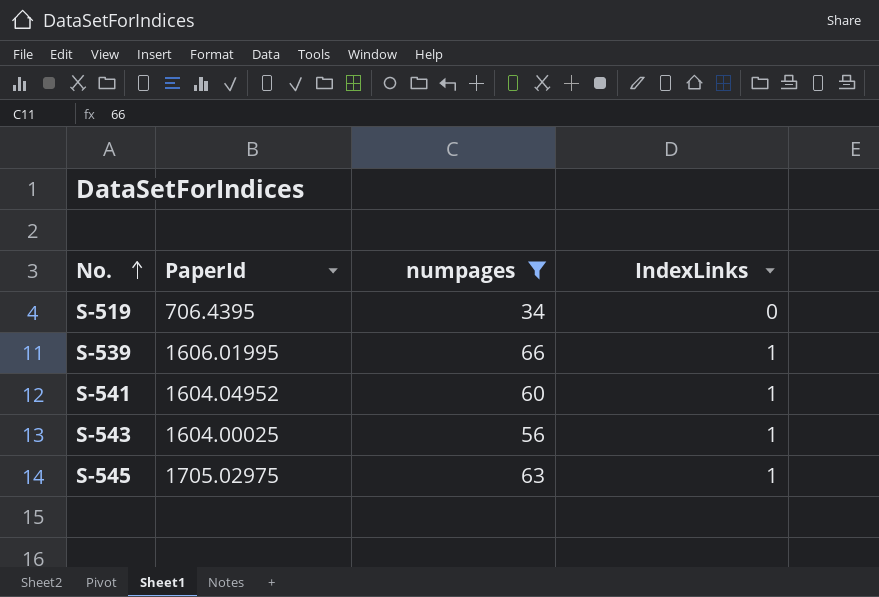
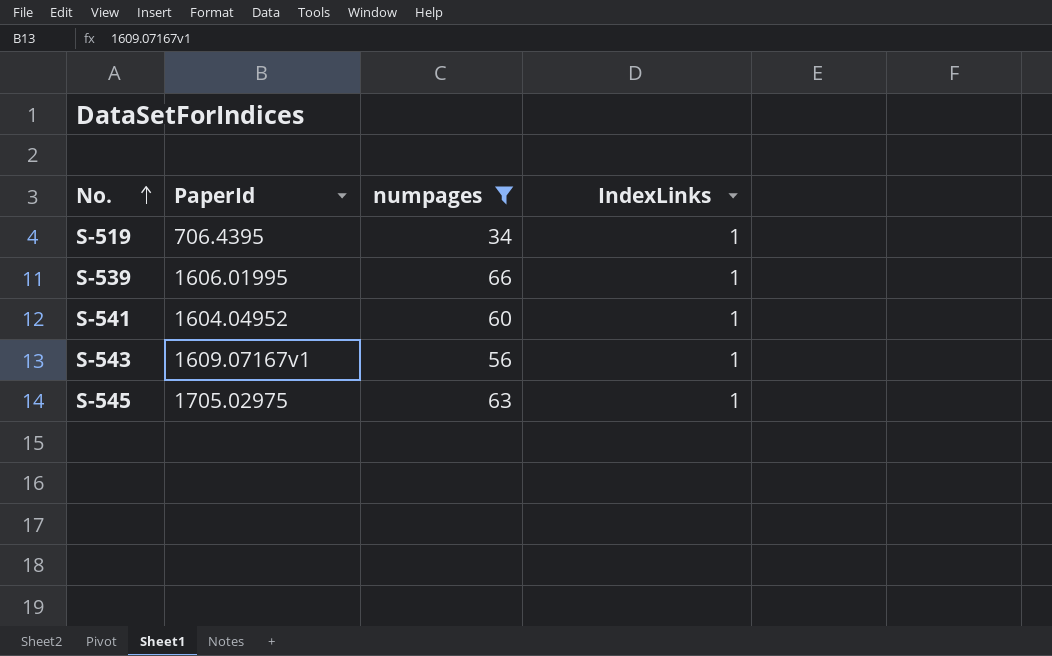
S-519 | IndexLinks: 0 -> 1
S-543 | PaperId: 1604.00025 -> 1609.07167v1

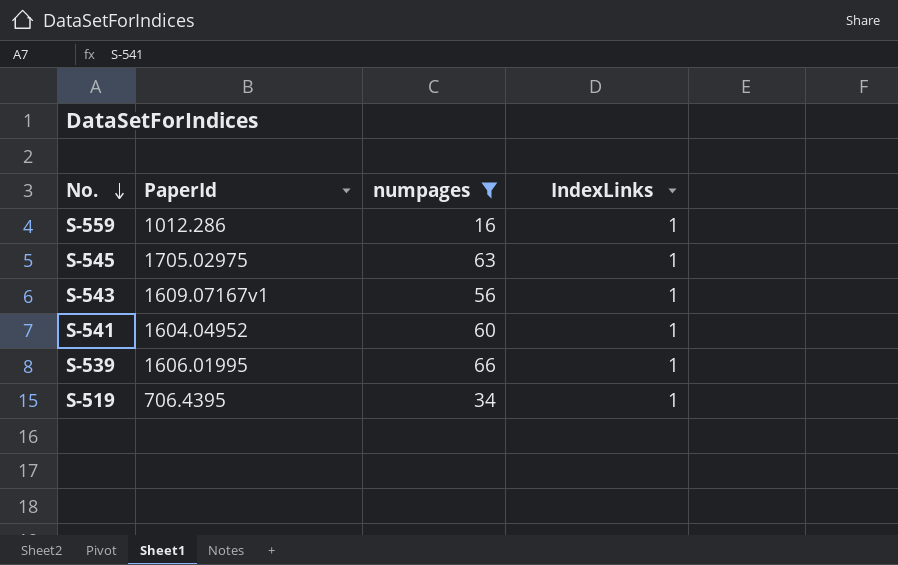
row order: No. ascending -> No. descending
row S-559: none -> 1012.286 | 16 | 1

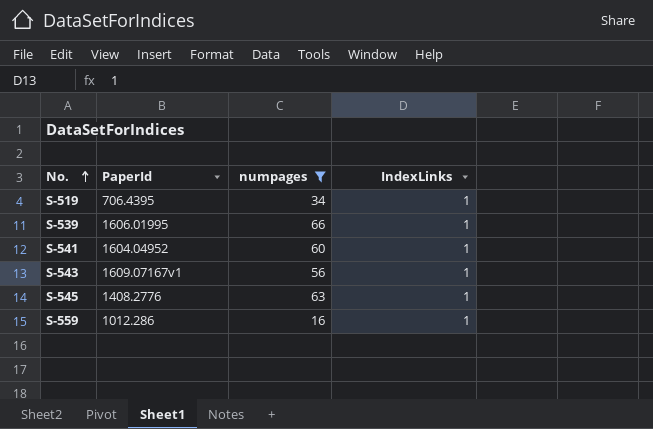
row order: No. descending -> No. ascending
S-545 | PaperId: 1705.02975 -> 1408.2776

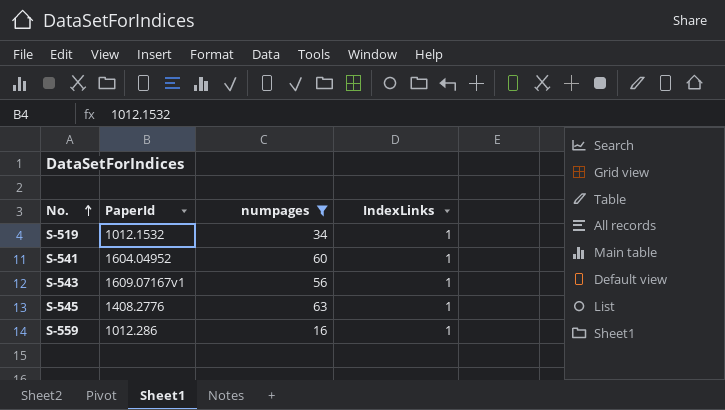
row S-539: 1606.01995 | 66 | 1 -> none
S-519 | PaperId: 706.4395 -> 1012.1532

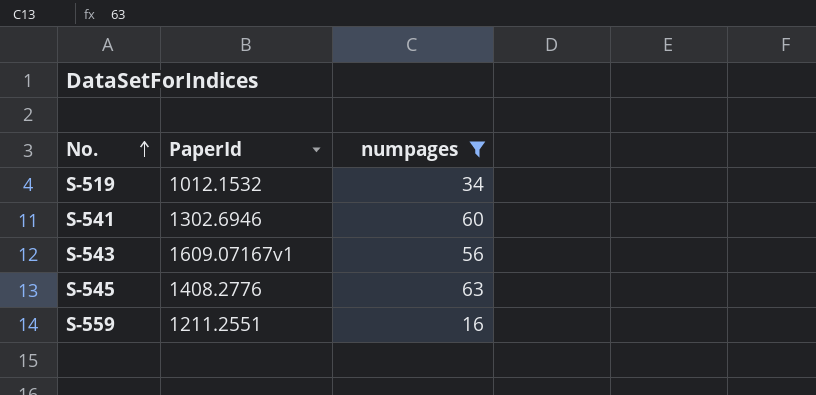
column IndexLinks | position: 4 -> none
S-541 | PaperId: 1604.04952 -> 1302.6946
S-559 | PaperId: 1012.286 -> 1211.2551

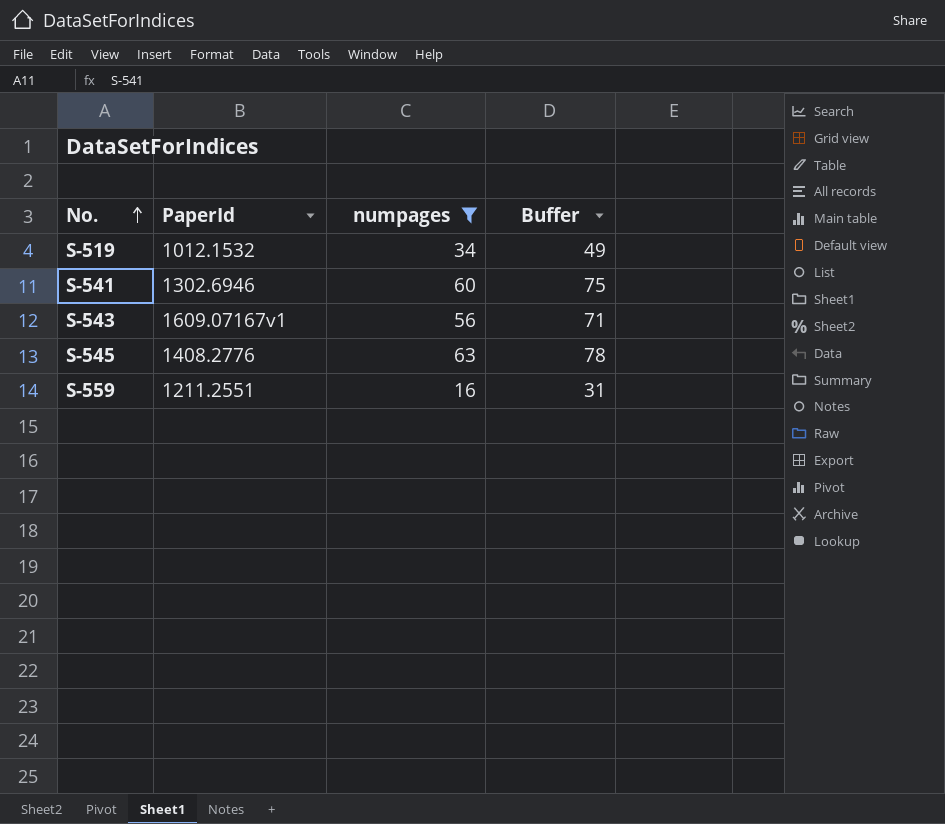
column Buffer | formula: none -> [numpages] + 15

